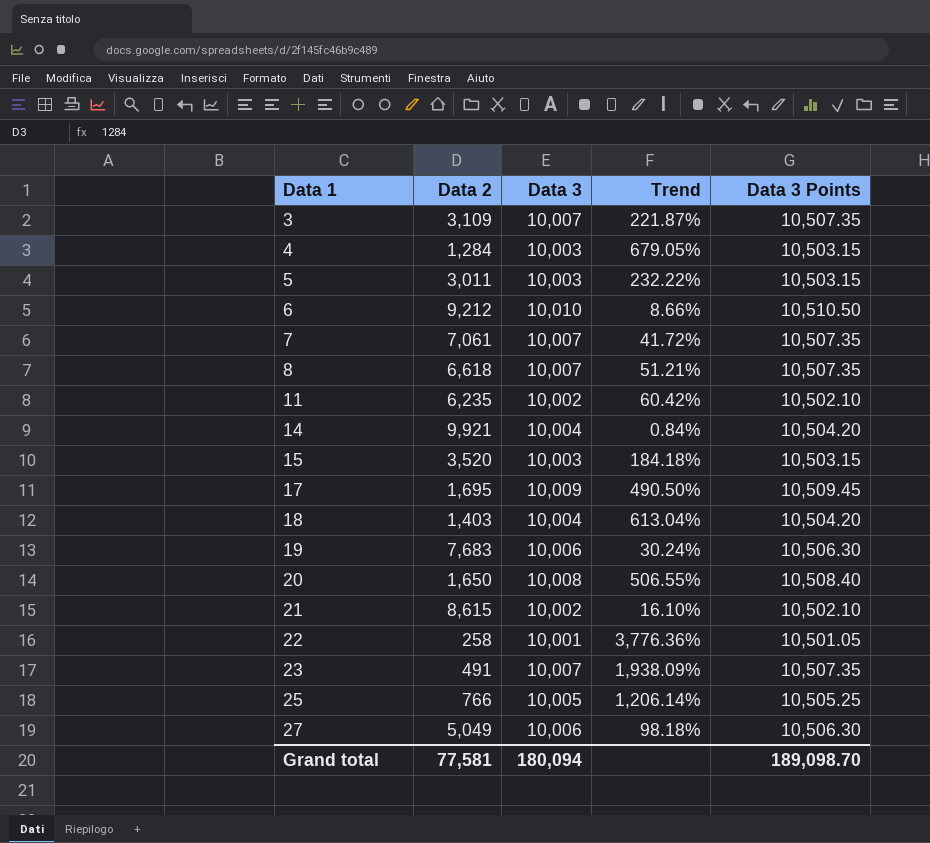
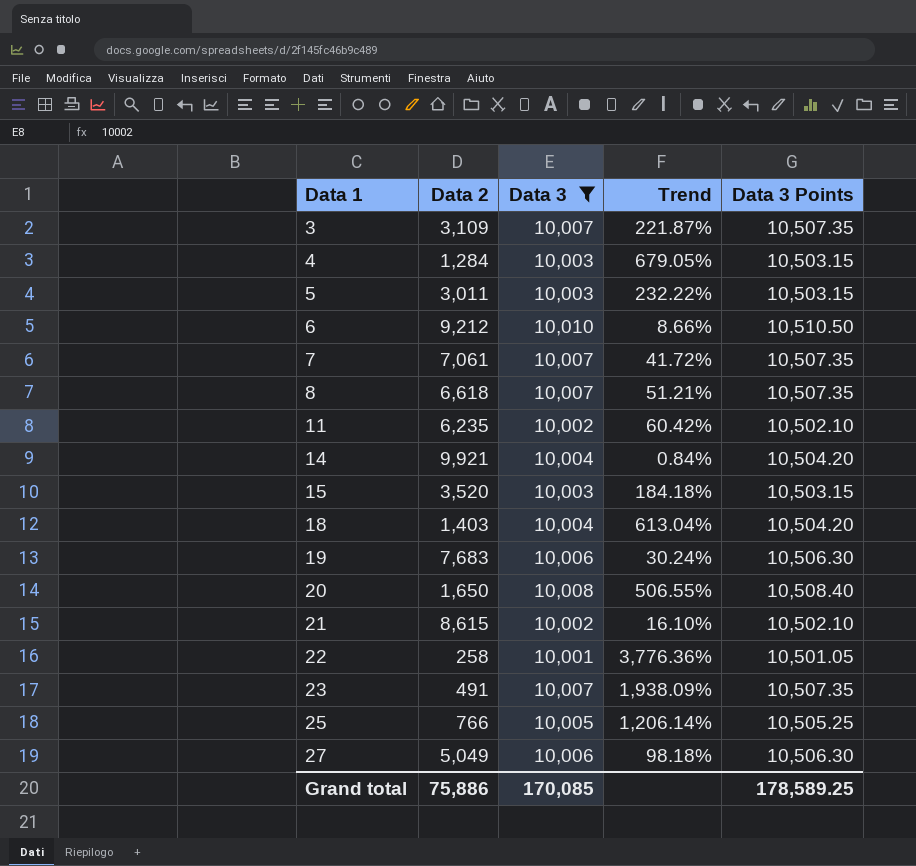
filter: none -> Data 3 != 10,009
Grand total | Data 2: 77,581 -> 75,886
Grand total | Data 3: 180,094 -> 170,085
Grand total | Data 3 Points: 189,098.70 -> 178,589.25

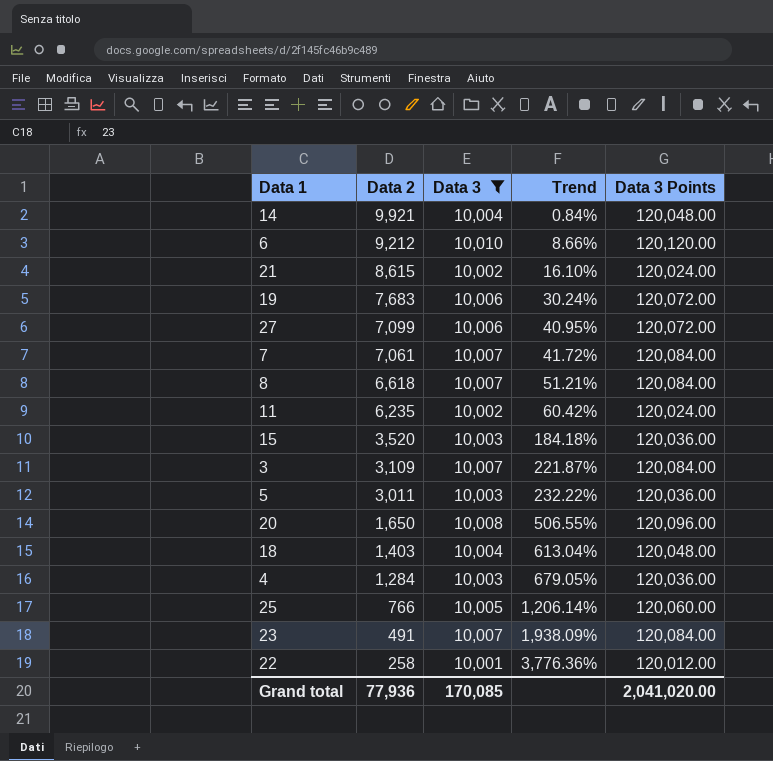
row order: Data 1 ascending -> Data 2 descending
column Data 3 Points | formula: [Data 3] * 1.05 -> [Data 3] * 12
27 | Data 2: 5,049 -> 7,099
27 | Trend: 98.18% -> 40.95%
Grand total | Data 2: 75,886 -> 77,936
Grand total | Data 3 Points: 178,589.25 -> 2,041,020.00

